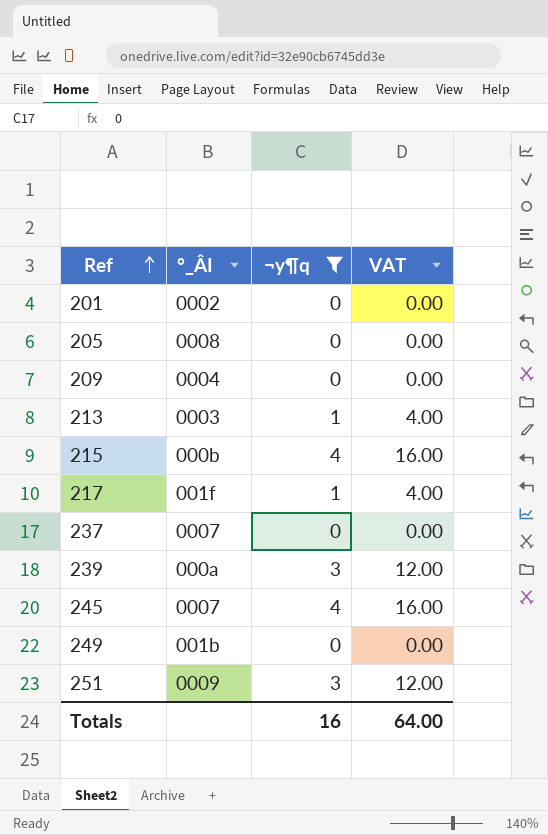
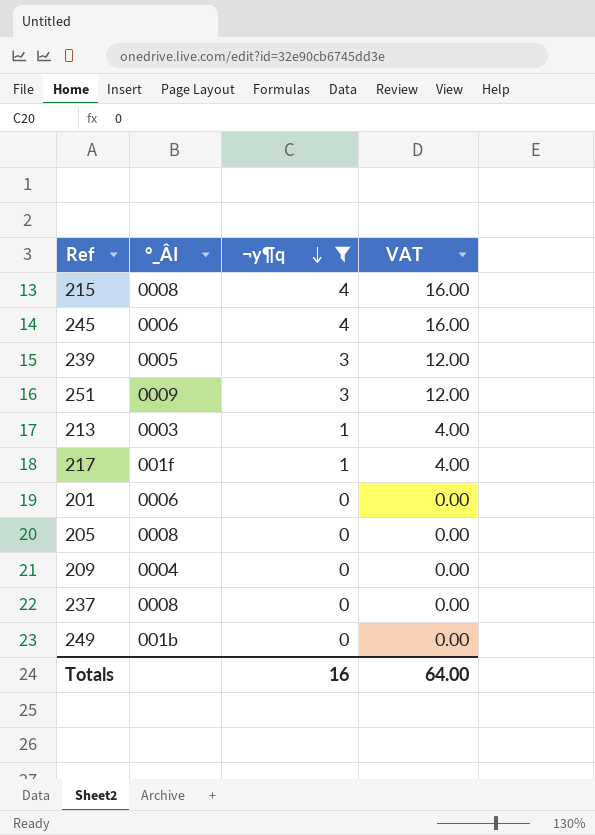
row order: Ref ascending -> ¬y¶q descending
215 | °_ÂI: 000b -> 0008
245 | °_ÂI: 0007 -> 0006
239 | °_ÂI: 000a -> 0005
201 | °_ÂI: 0002 -> 0006
237 | °_ÂI: 0007 -> 0008

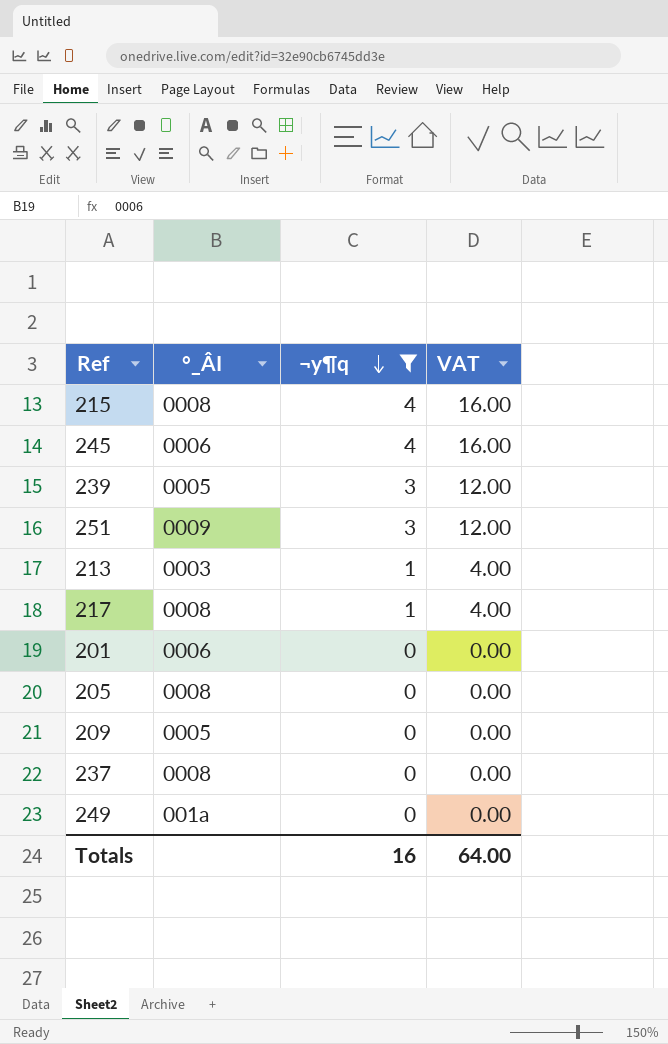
217 | °_ÂI: 001f -> 0008
209 | °_ÂI: 0004 -> 0005
249 | °_ÂI: 001b -> 001a

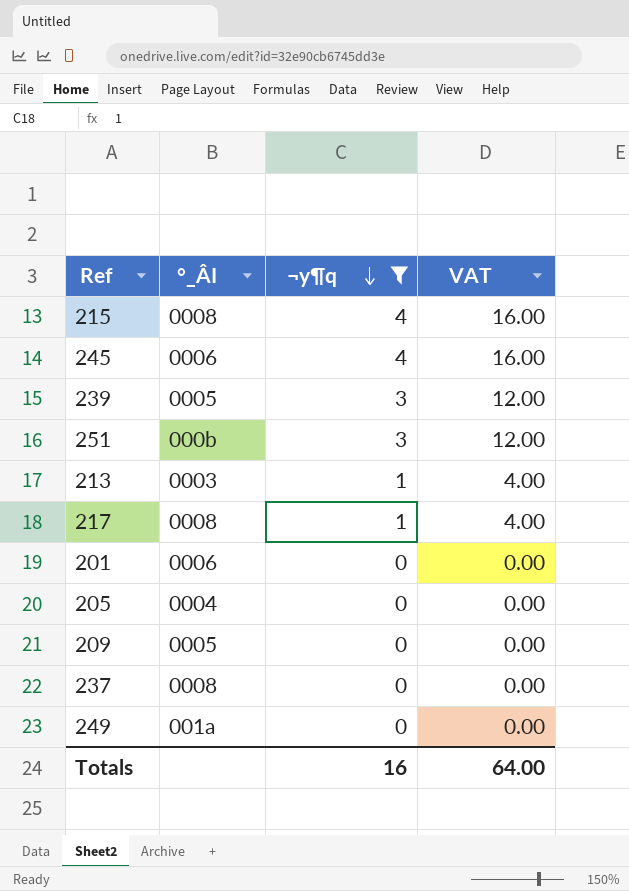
251 | °_ÂI: 0009 -> 000b
205 | °_ÂI: 0008 -> 0004

